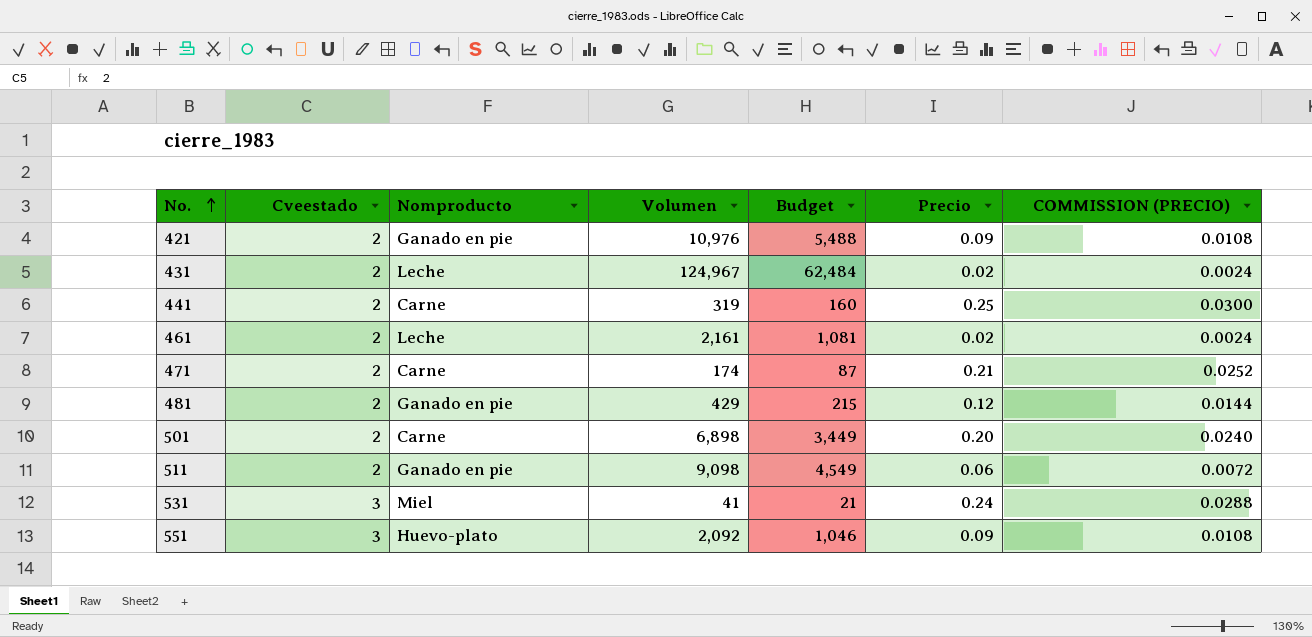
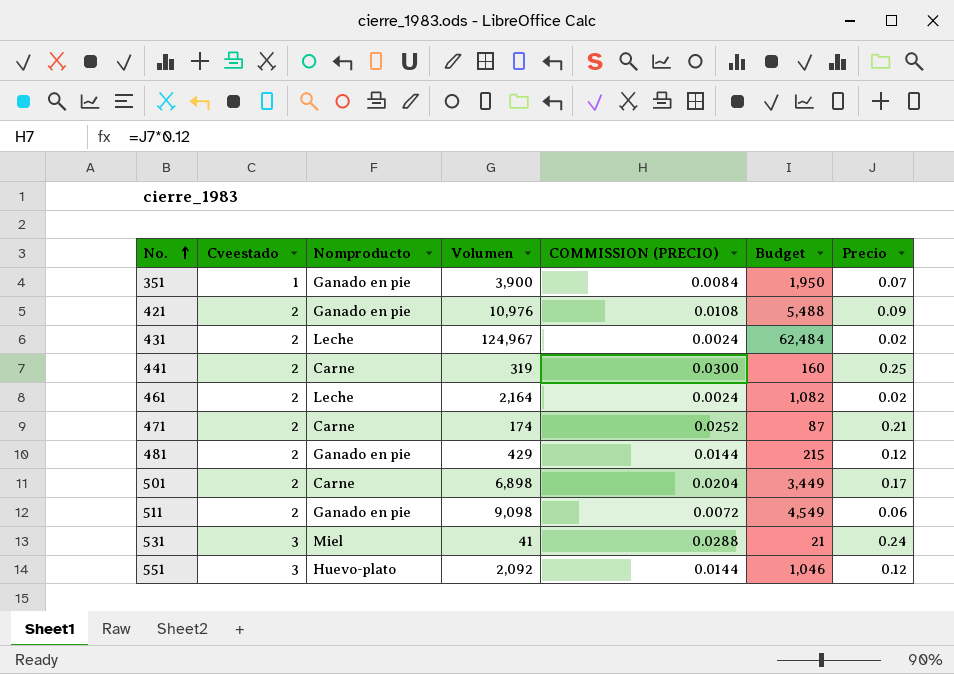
column COMMISSION (PRECIO) | position: 7 -> 5
row 351: none -> 1 | Ganado en pie | 3,900 | 0.0084 | 1,950 | 0.07
461 | Volumen: 2,161 -> 2,164
461 | Budget: 1,081 -> 1,082
501 | COMMISSION (PRECIO): 0.0240 -> 0.0204
501 | Precio: 0.20 -> 0.17
551 | COMMISSION (PRECIO): 0.0108 -> 0.0144
551 | Precio: 0.09 -> 0.12

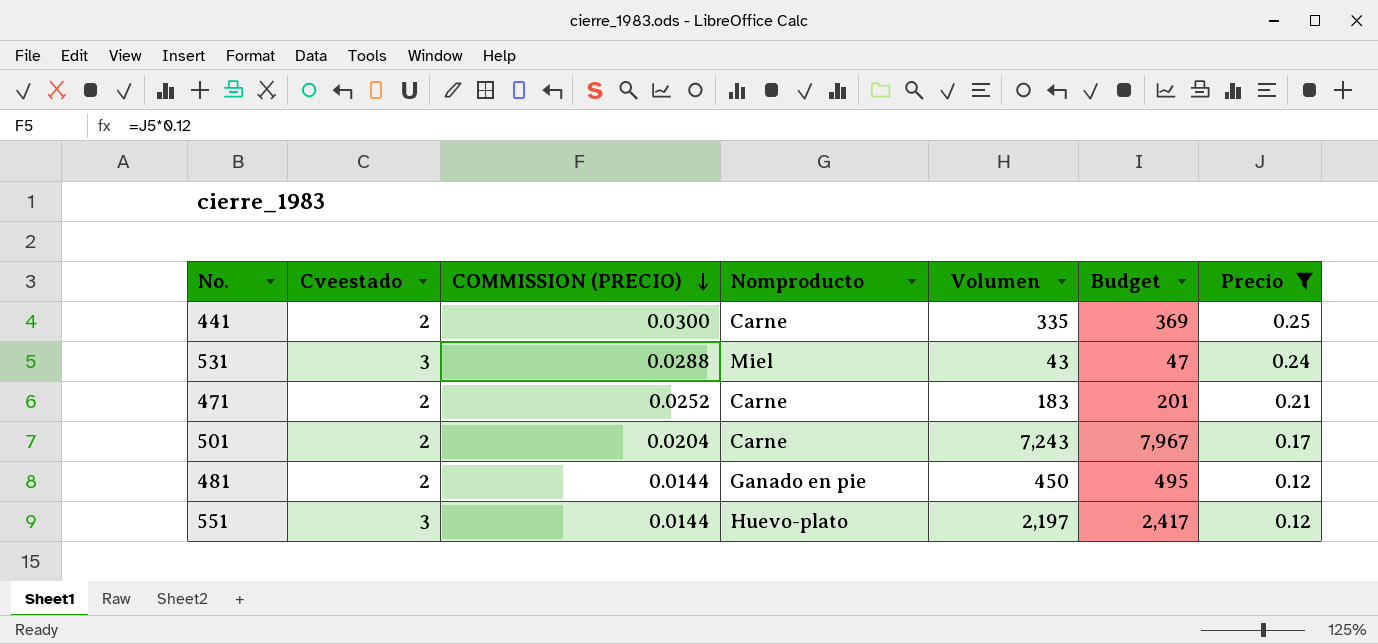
filter: none -> Precio >= 0.12
row order: No. ascending -> COMMISSION (PRECIO) descending
column COMMISSION (PRECIO) | position: 5 -> 3
column Budget | formula: [Volumen] * 0.5 -> [Volumen] * 1.1
441 | Volumen: 319 -> 335
531 | Volumen: 41 -> 43
471 | Volumen: 174 -> 183
501 | Volumen: 6,898 -> 7,243
481 | Volumen: 429 -> 450
551 | Volumen: 2,092 -> 2,197

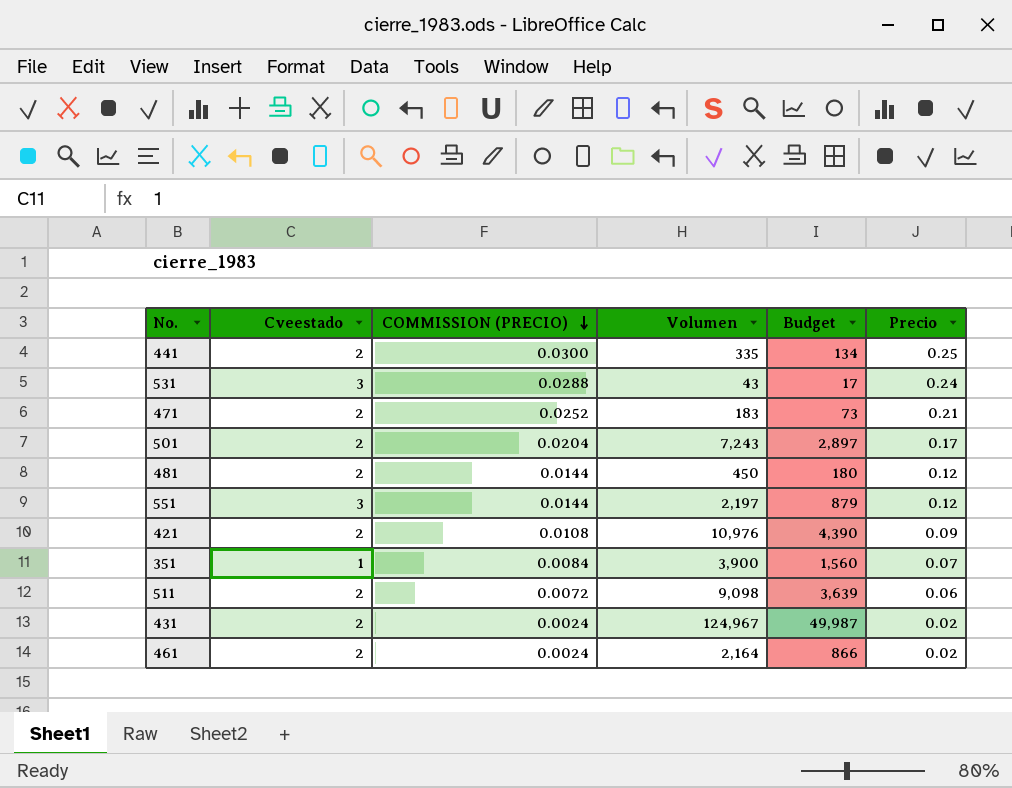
filter: Precio >= 0.12 -> none
column Nomproducto | position: 4 -> none
column Budget | formula: [Volumen] * 1.1 -> [Volumen] * 0.4

